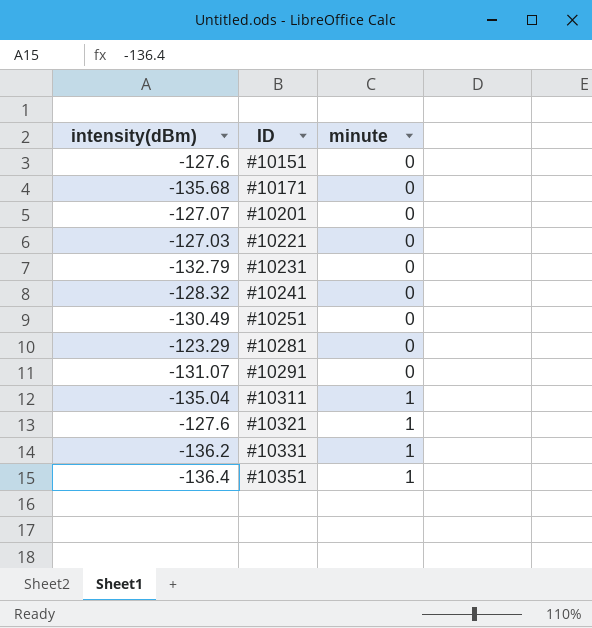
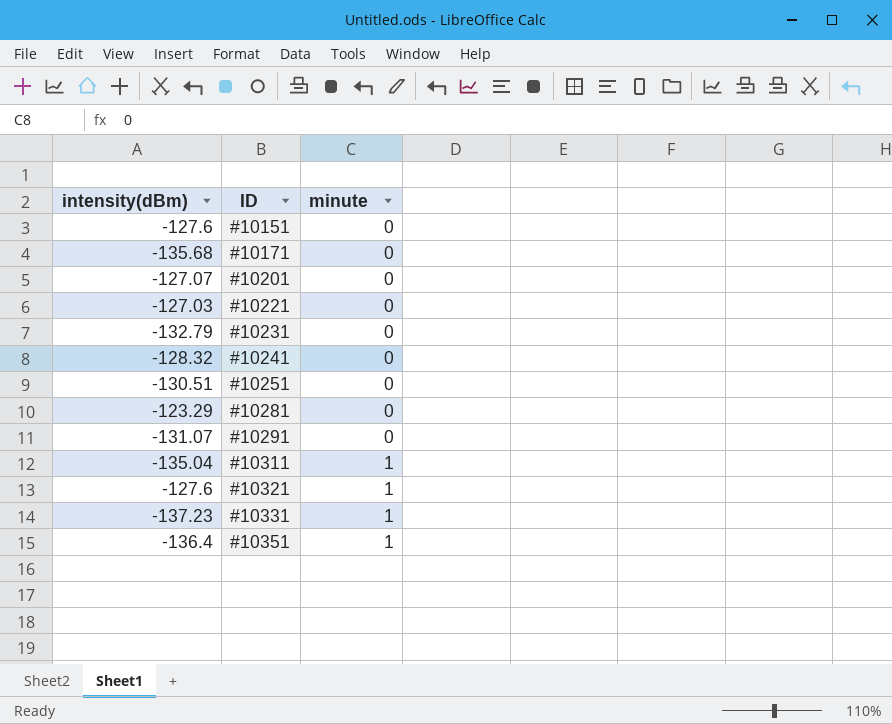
#10251 | intensity(dBm): -130.49 -> -130.51
#10331 | intensity(dBm): -136.2 -> -137.23

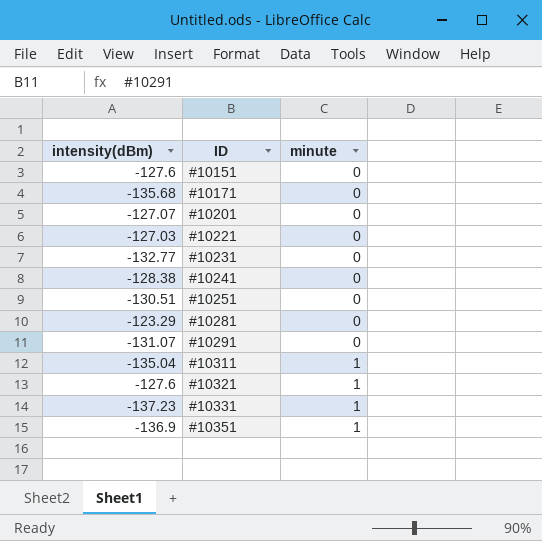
#10231 | intensity(dBm): -132.79 -> -132.77
#10241 | intensity(dBm): -128.32 -> -128.38
#10351 | intensity(dBm): -136.4 -> -136.9

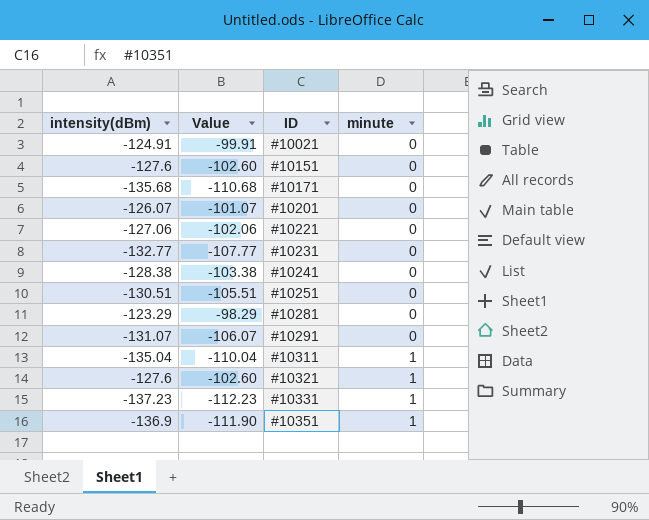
column Value | formula: none -> [intensity(dBm)] + 25
row #10021: none -> -124.91 | -99.91 | 0
#10201 | intensity(dBm): -127.07 -> -126.07
#10221 | intensity(dBm): -127.03 -> -127.06

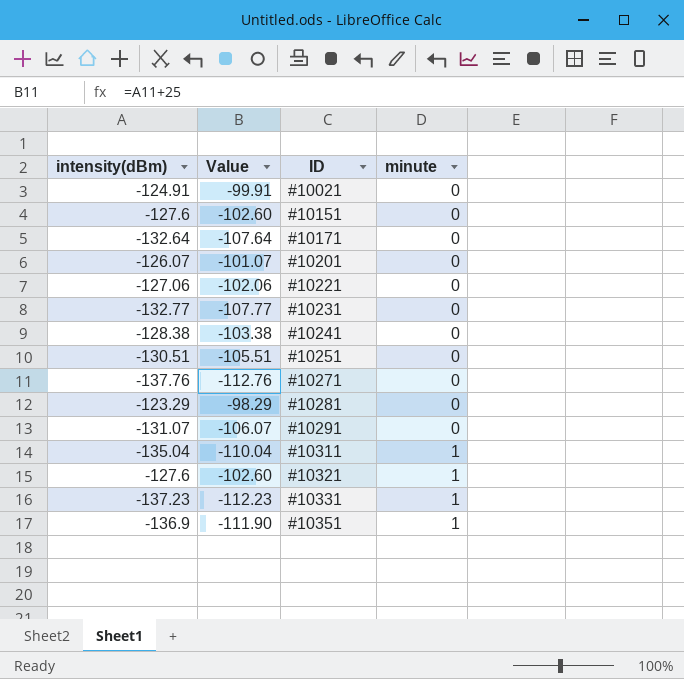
#10171 | intensity(dBm): -135.68 -> -132.64
#10171 | Value: -110.68 -> -107.64
row #10271: none -> -137.76 | -112.76 | 0

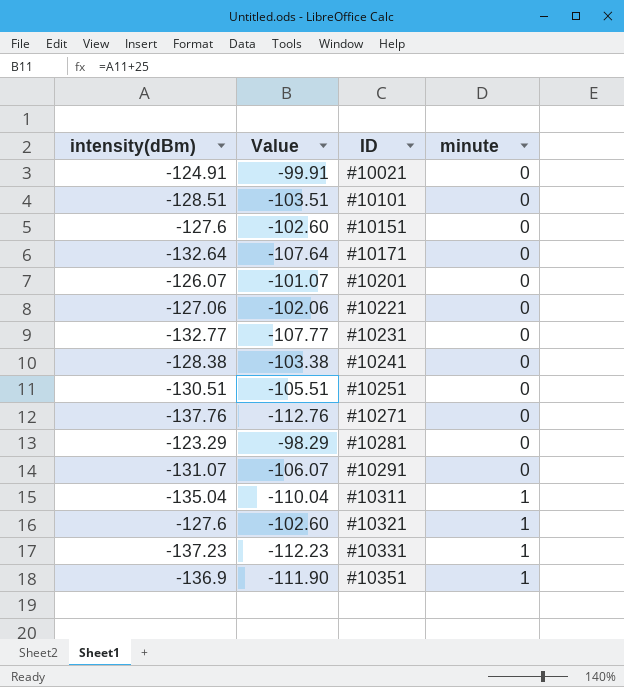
row #10101: none -> -128.51 | -103.51 | 0

